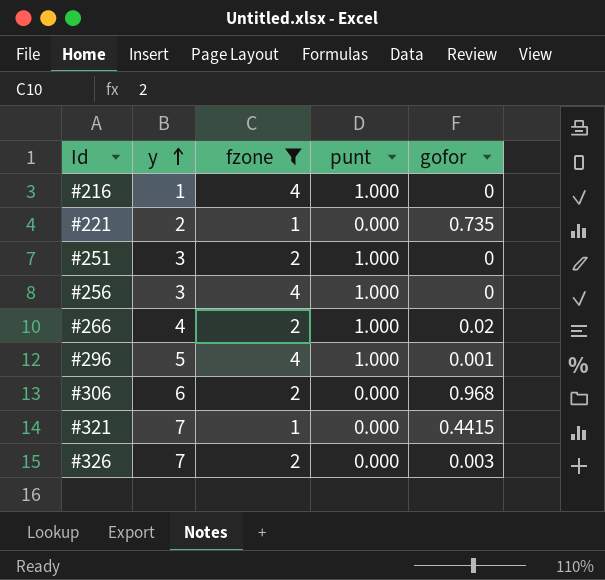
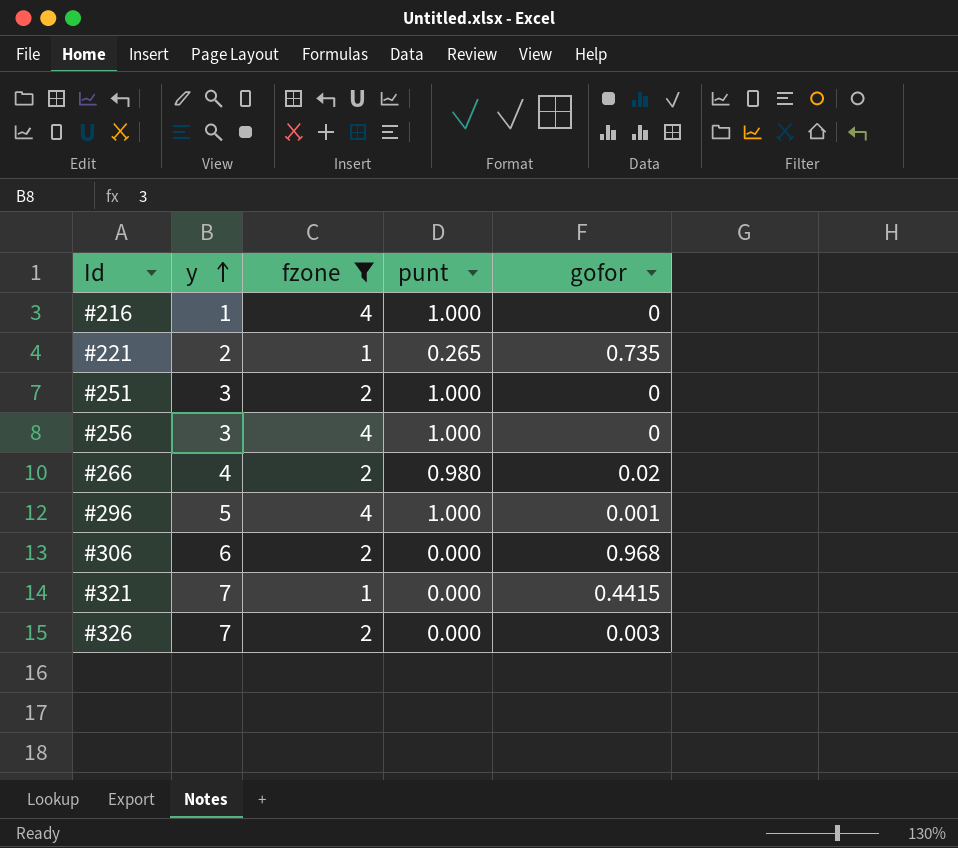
#221 | punt: 0.000 -> 0.265
#266 | punt: 1.000 -> 0.980

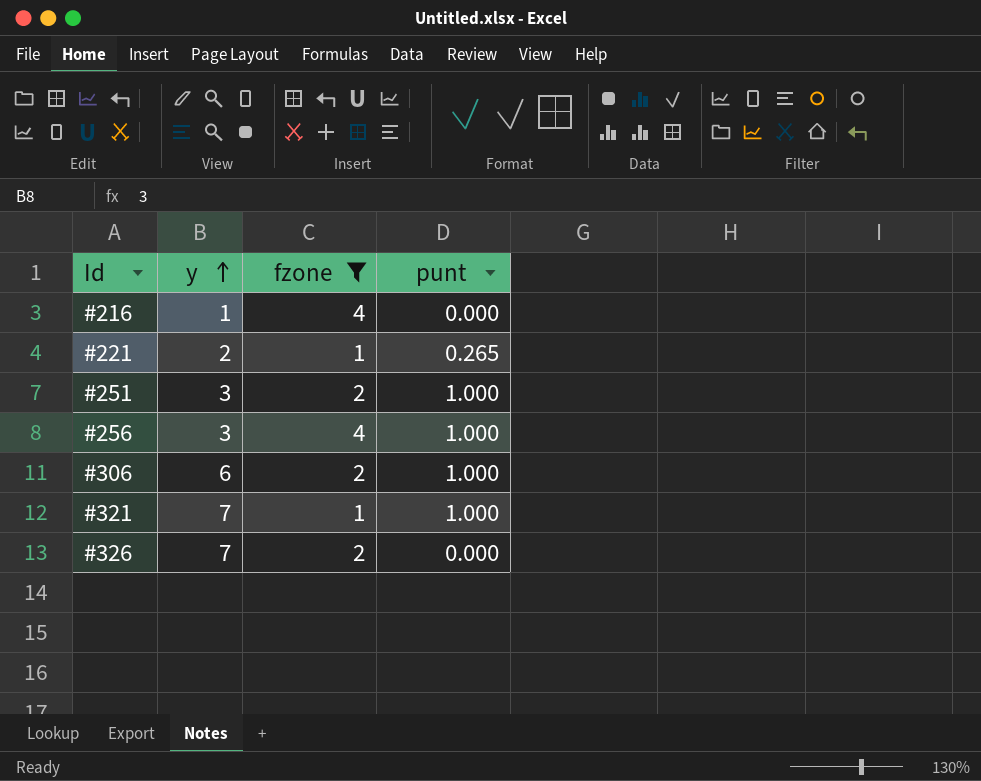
column gofor | position: 5 -> none
row #266: 4 | 2 | 0.980 | 0.02 -> none
row #296: 5 | 4 | 1.000 | 0.001 -> none
#216 | punt: 1.000 -> 0.000
#306 | punt: 0.000 -> 1.000
#321 | punt: 0.000 -> 1.000

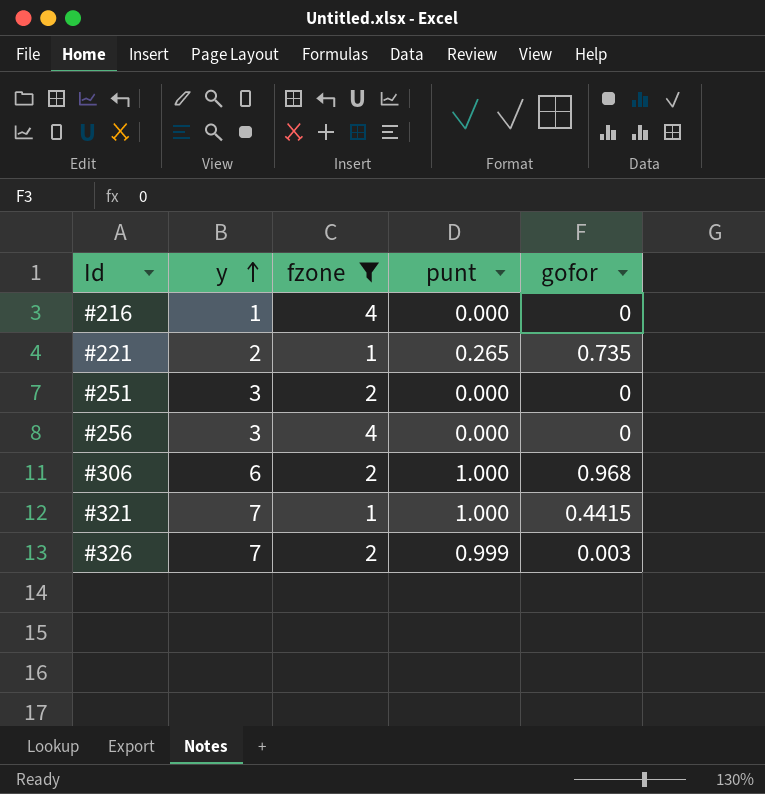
column gofor | position: none -> 5
#251 | punt: 1.000 -> 0.000
#256 | punt: 1.000 -> 0.000
#326 | punt: 0.000 -> 0.999

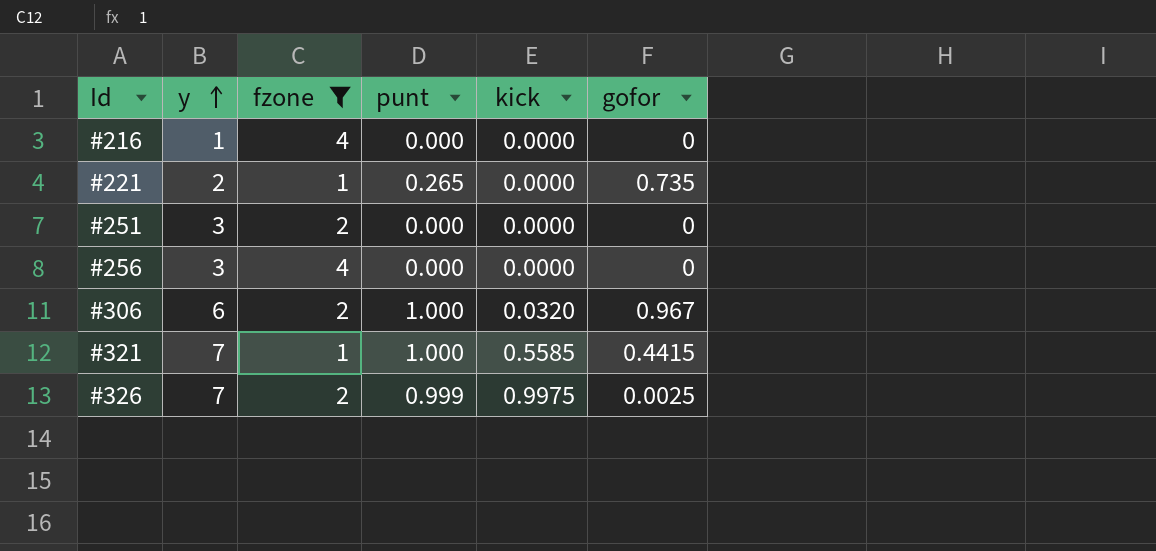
column kick | position: none -> 5
#306 | gofor: 0.968 -> 0.967
#326 | gofor: 0.003 -> 0.0025

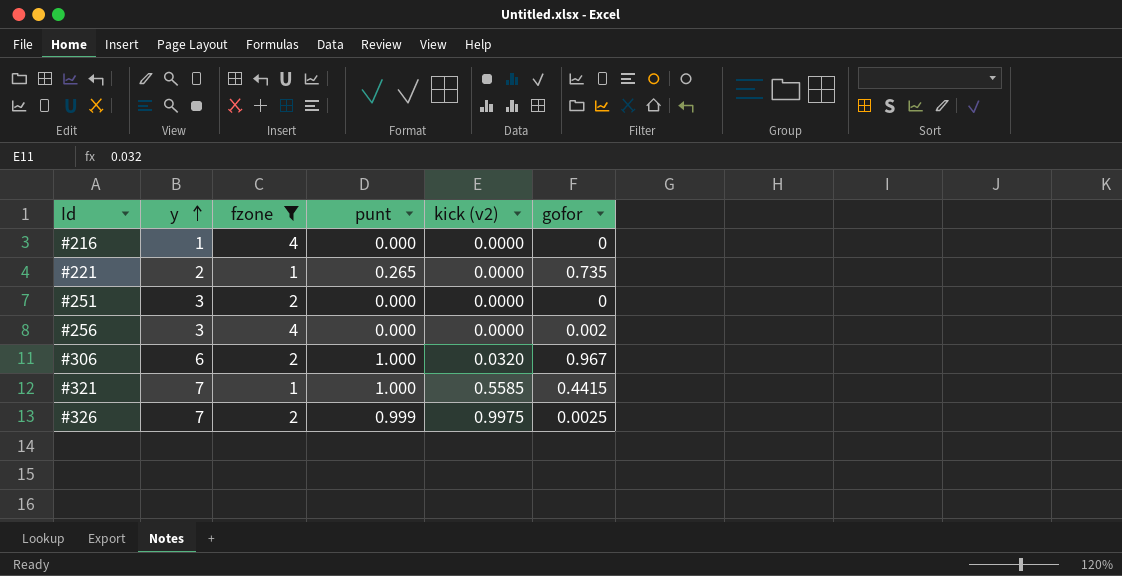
column name: kick -> kick (v2)
#256 | gofor: 0 -> 0.002

